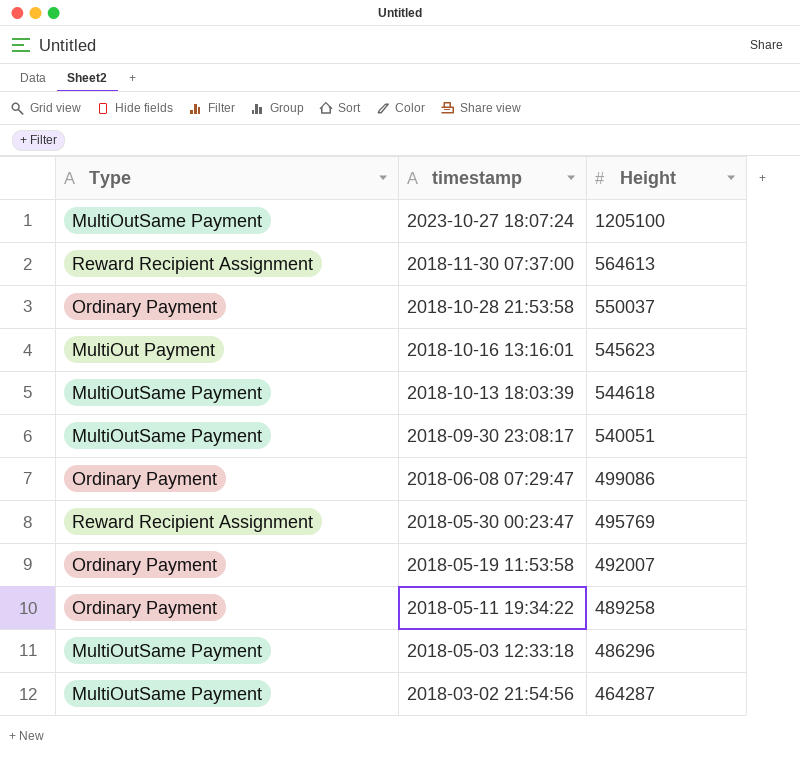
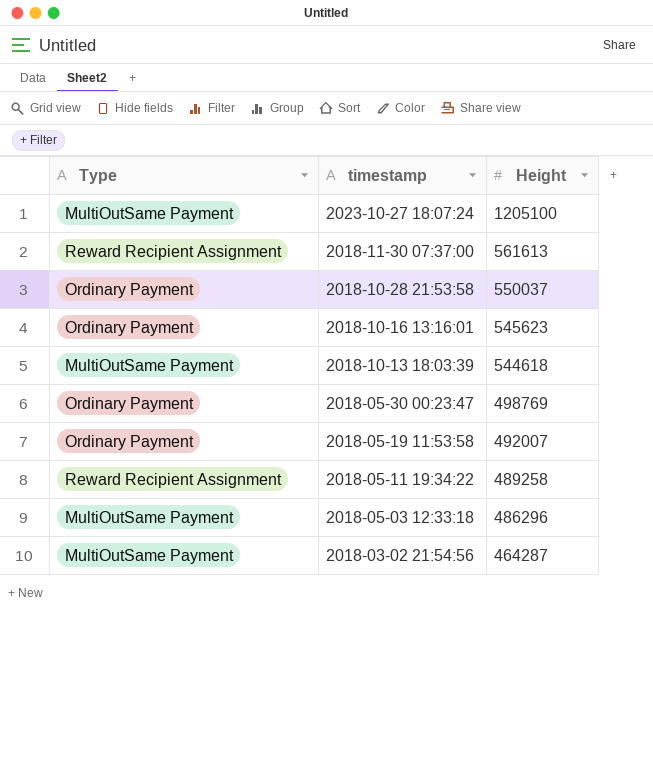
row 2018-09-30 23:08:17: MultiOutSame Payment | 540051 -> none
row 2018-06-08 07:29:47: Ordinary Payment | 499086 -> none
2018-11-30 07:37:00 | Height: 564613 -> 561613
2018-10-16 13:16:01 | Type: MultiOut Payment -> Ordinary Payment
2018-05-30 00:23:47 | Type: Reward Recipient Assignment -> Ordinary Payment
2018-05-30 00:23:47 | Height: 495769 -> 498769
2018-05-11 19:34:22 | Type: Ordinary Payment -> Reward Recipient Assignment

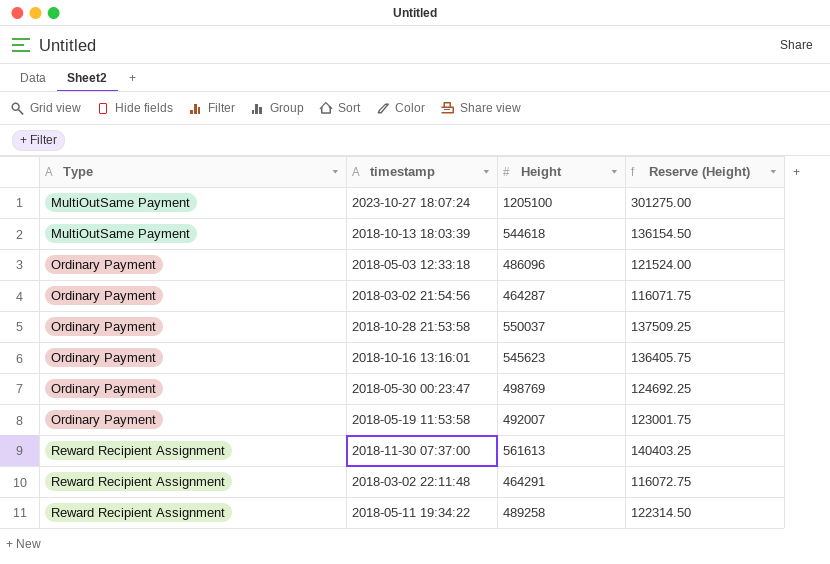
row order: timestamp descending -> Type ascending
column Reserve (Height) | formula: none -> [Height] * 0.25
2018-05-03 12:33:18 | Type: MultiOutSame Payment -> Ordinary Payment
2018-05-03 12:33:18 | Height: 486296 -> 486096
2018-03-02 21:54:56 | Type: MultiOutSame Payment -> Ordinary Payment
row 2018-03-02 22:11:48: none -> Reward Recipient Assignment | 464291 | 116072.75

